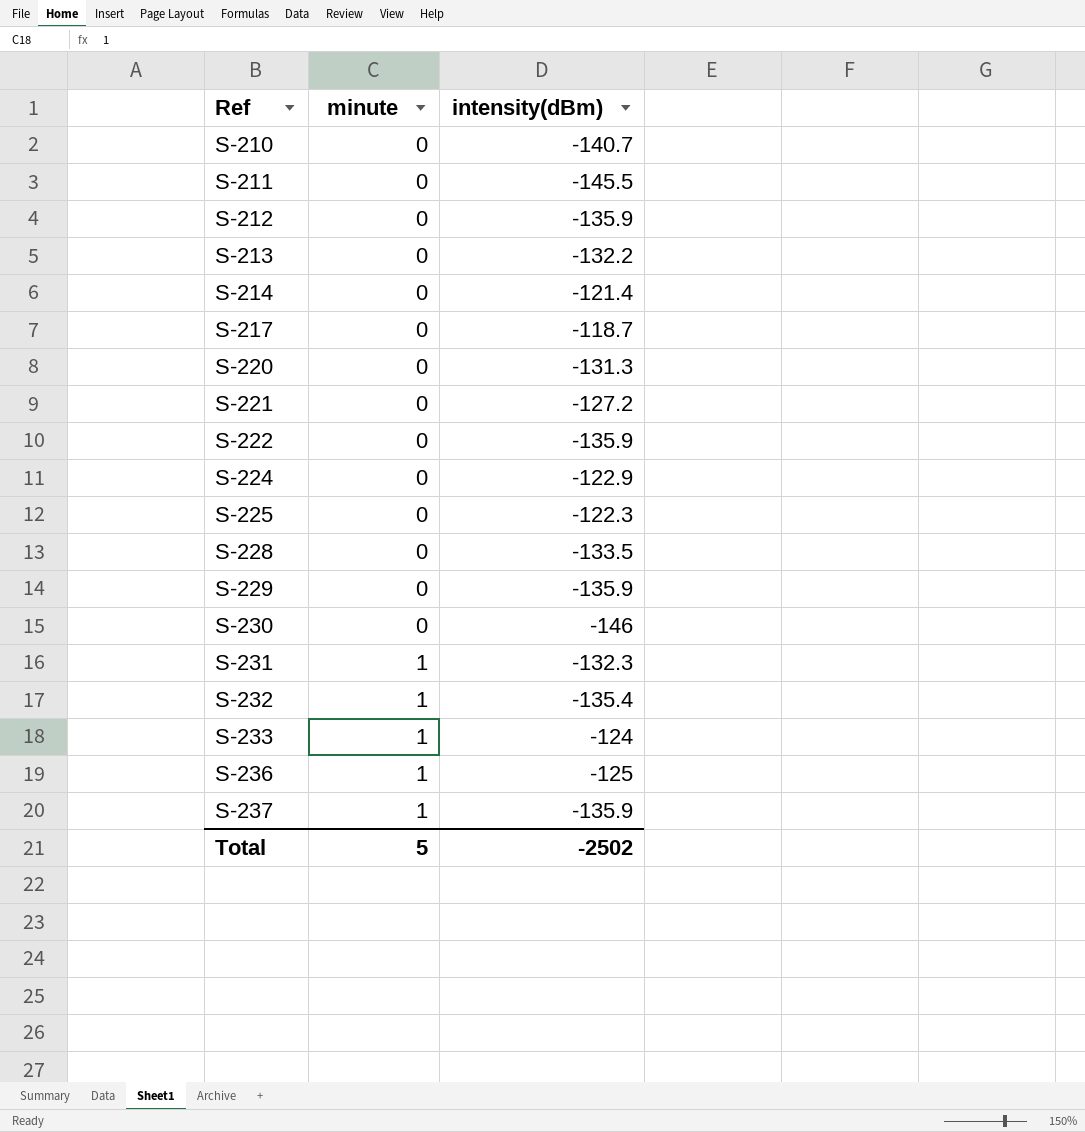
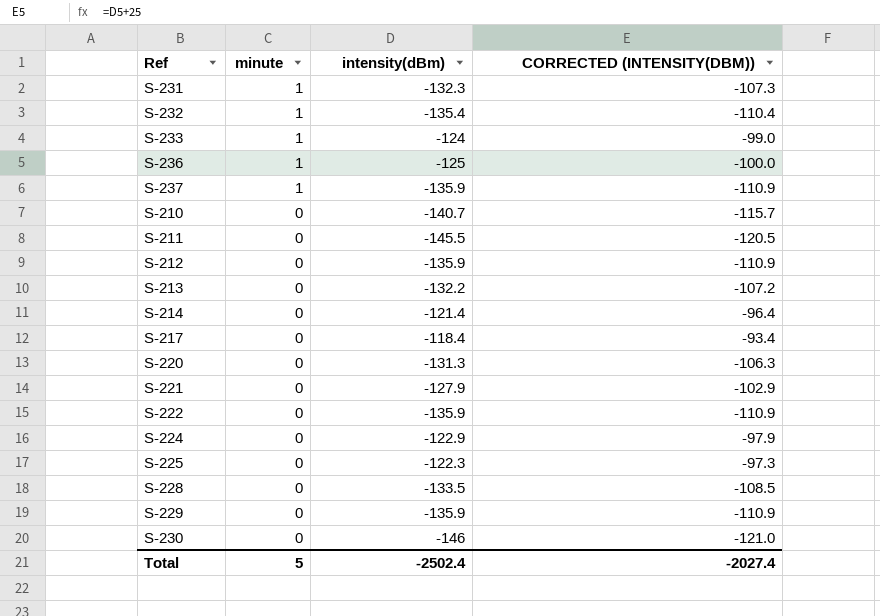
row order: Ref ascending -> minute descending
column CORRECTED (INTENSITY(DBM)) | formula: none -> [intensity(dBm)] + 25
S-217 | intensity(dBm): -118.7 -> -118.4
S-221 | intensity(dBm): -127.2 -> -127.9
Total | intensity(dBm): -2502 -> -2502.4

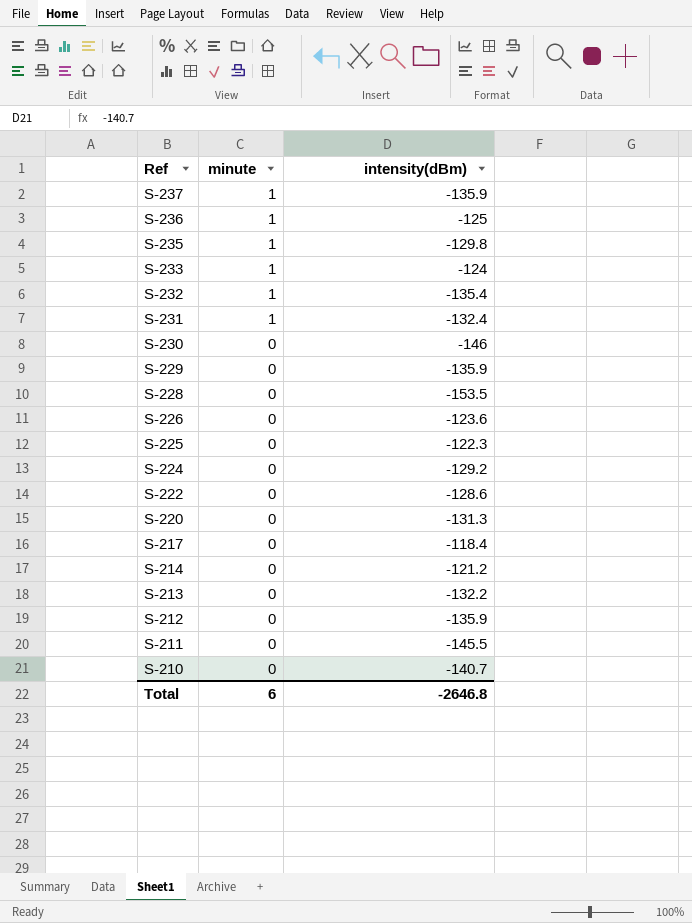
row order: minute descending -> Ref descending
column CORRECTED (INTENSITY(DBM)) | formula: [intensity(dBm)] + 25 -> none
row S-221: 0 | -127.9 | -102.9 -> none
row S-235: none -> 1 | -129.8
S-231 | intensity(dBm): -132.3 -> -132.4
S-228 | intensity(dBm): -133.5 -> -153.5
row S-226: none -> 0 | -123.6
S-224 | intensity(dBm): -122.9 -> -129.2
S-222 | intensity(dBm): -135.9 -> -128.6
S-214 | intensity(dBm): -121.4 -> -121.2
Total | minute: 5 -> 6
Total | intensity(dBm): -2502.4 -> -2646.8

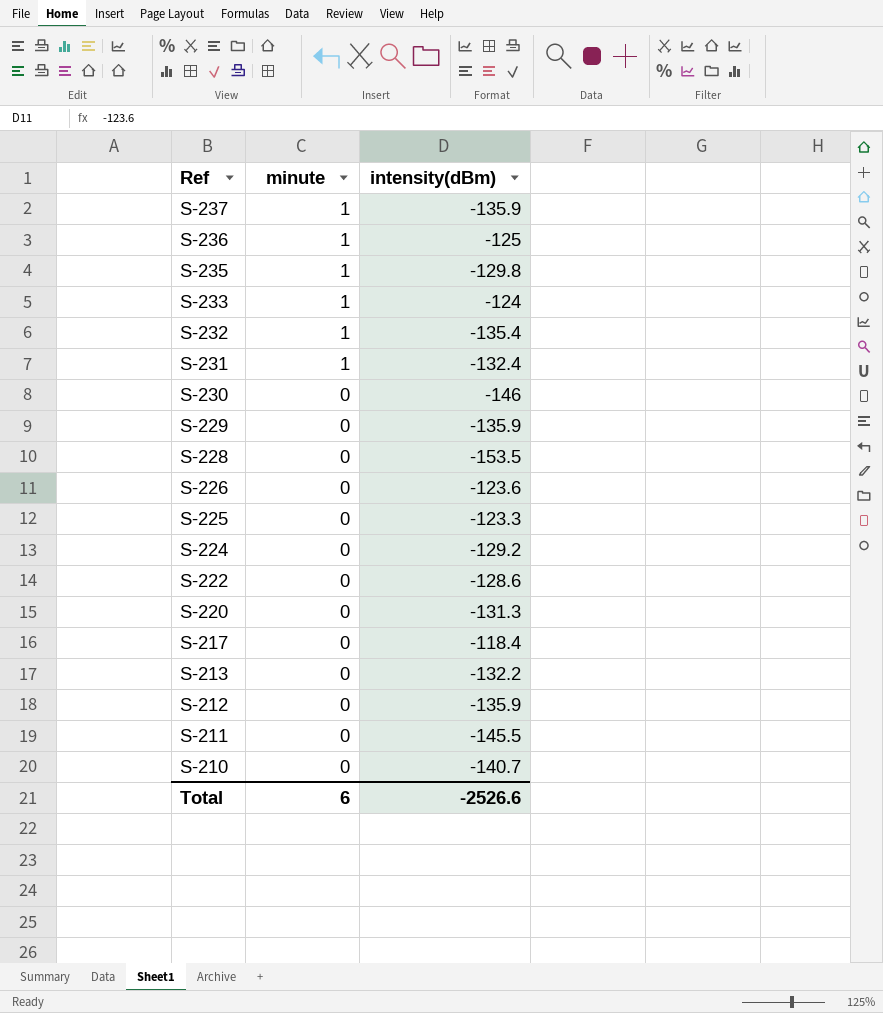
row S-214: 0 | -121.2 -> none
S-225 | intensity(dBm): -122.3 -> -123.3
Total | intensity(dBm): -2646.8 -> -2526.6

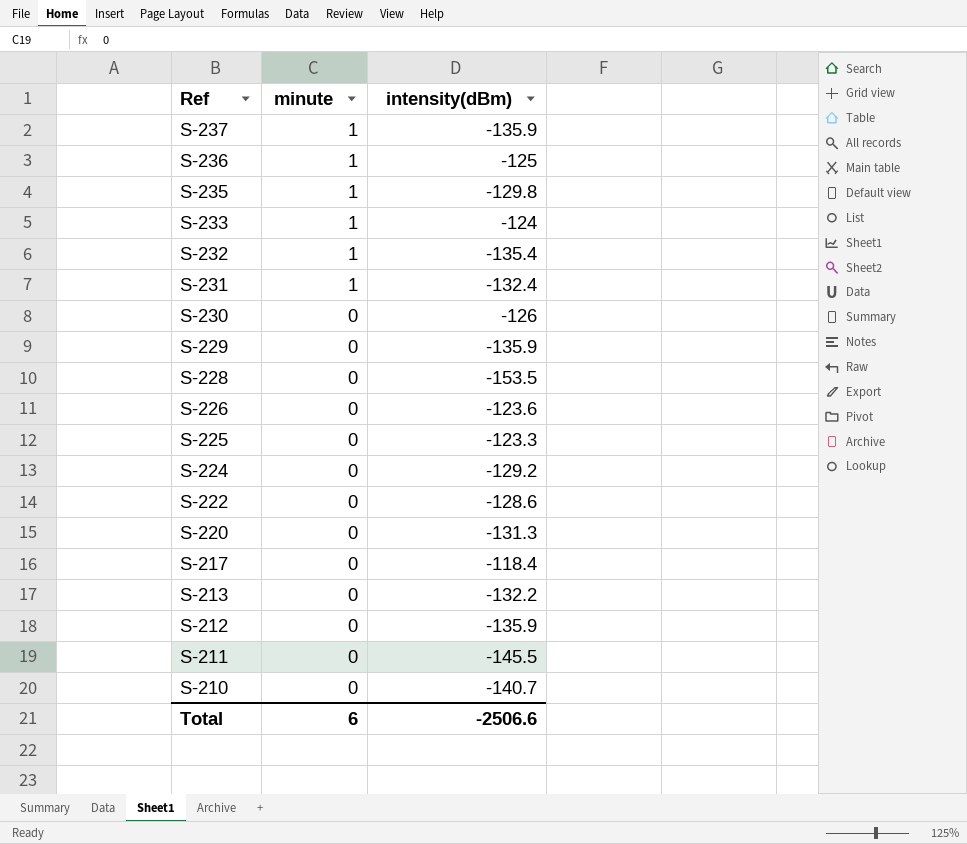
S-230 | intensity(dBm): -146 -> -126
Total | intensity(dBm): -2526.6 -> -2506.6

